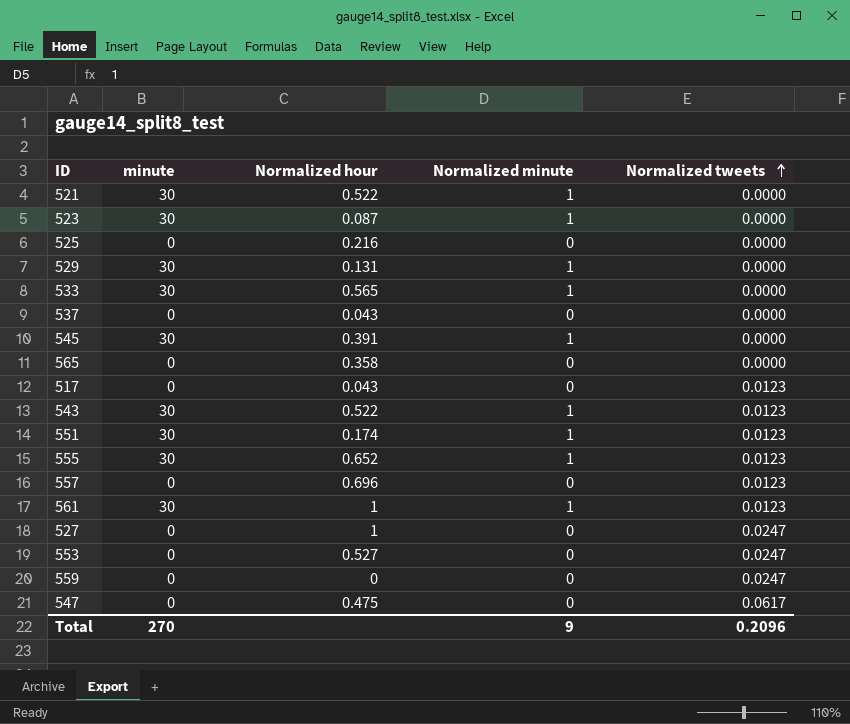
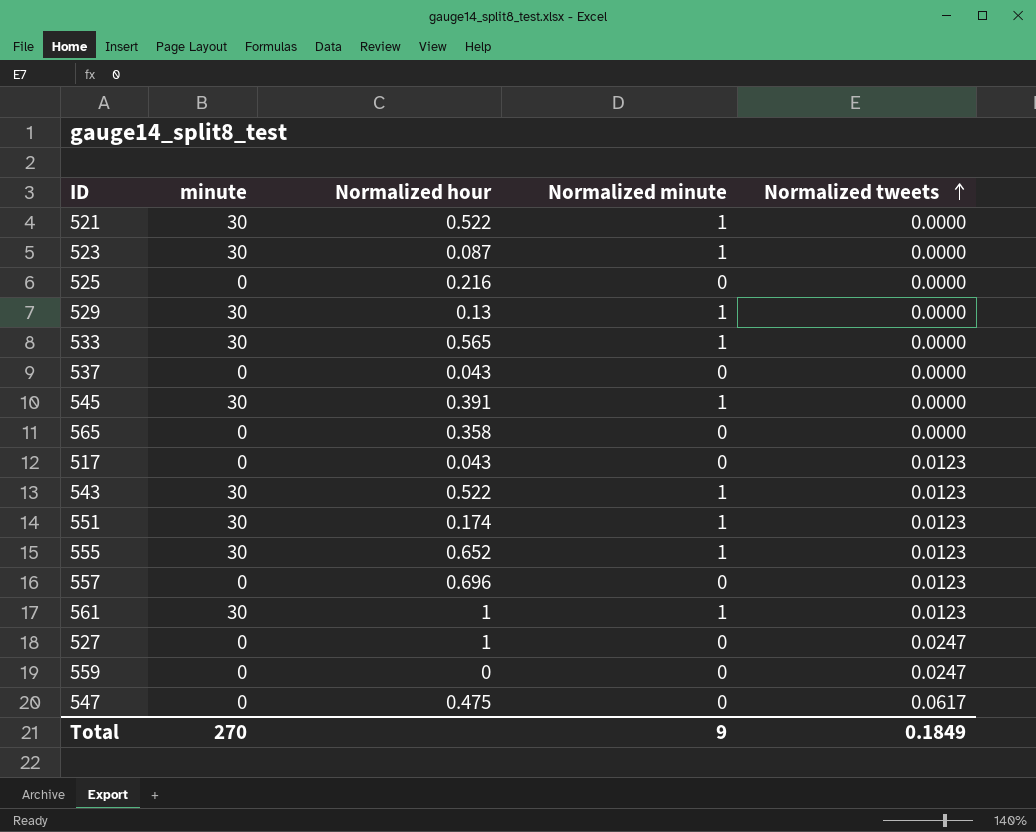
row 553: 0 | 0.527 | 0 | 0.0247 -> none
529 | Normalized hour: 0.131 -> 0.13
Total | Normalized tweets: 0.2096 -> 0.1849

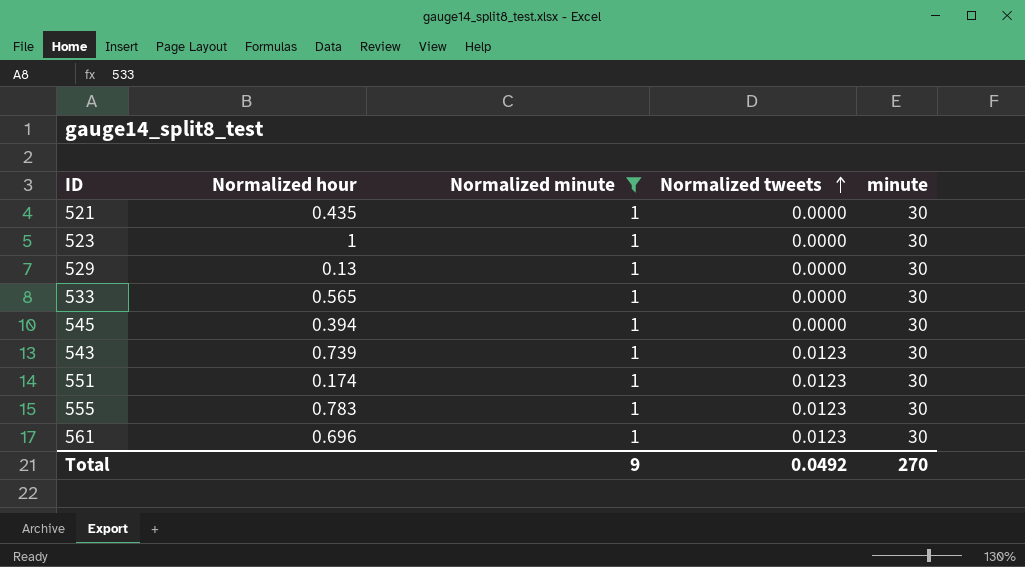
filter: none -> Normalized minute = 1
column minute | position: 2 -> 5
521 | Normalized hour: 0.522 -> 0.435
523 | Normalized hour: 0.087 -> 1
545 | Normalized hour: 0.391 -> 0.394
543 | Normalized hour: 0.522 -> 0.739
555 | Normalized hour: 0.652 -> 0.783
561 | Normalized hour: 1 -> 0.696
Total | Normalized tweets: 0.1849 -> 0.0492

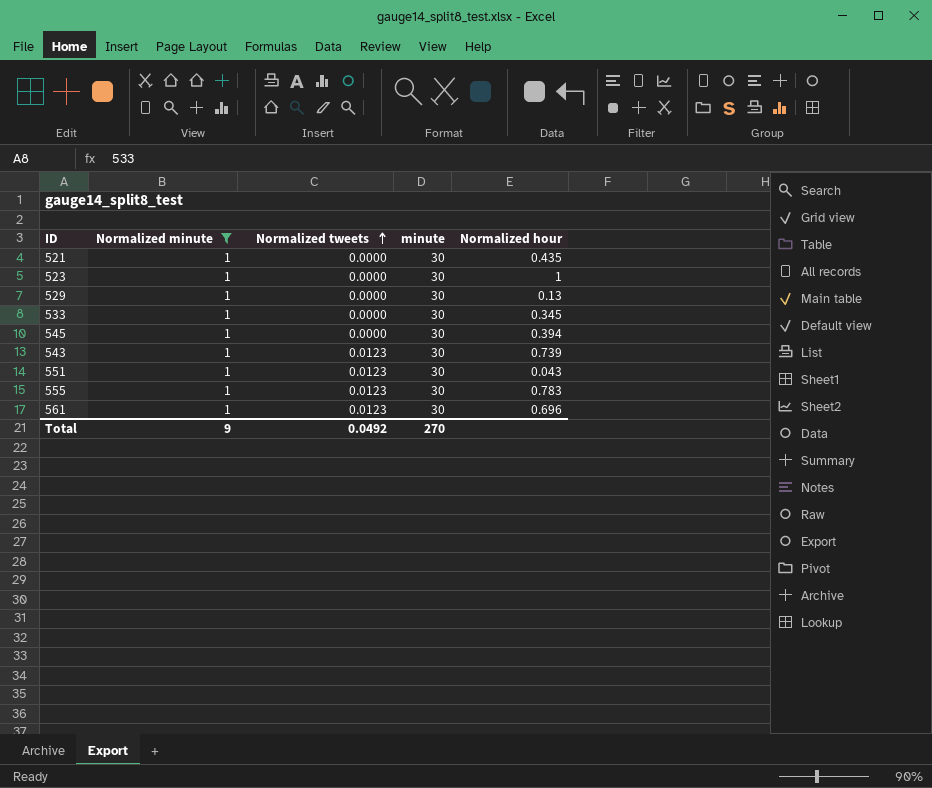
column Normalized hour | position: 2 -> 5
533 | Normalized hour: 0.565 -> 0.345
551 | Normalized hour: 0.174 -> 0.043

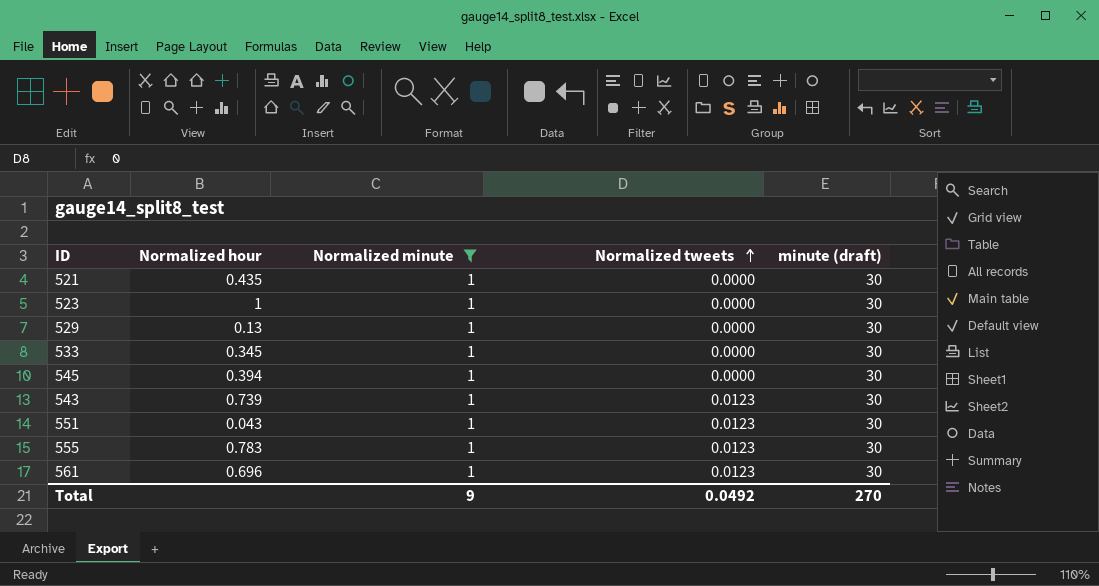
column Normalized hour | position: 5 -> 2
column name: minute -> minute (draft)

